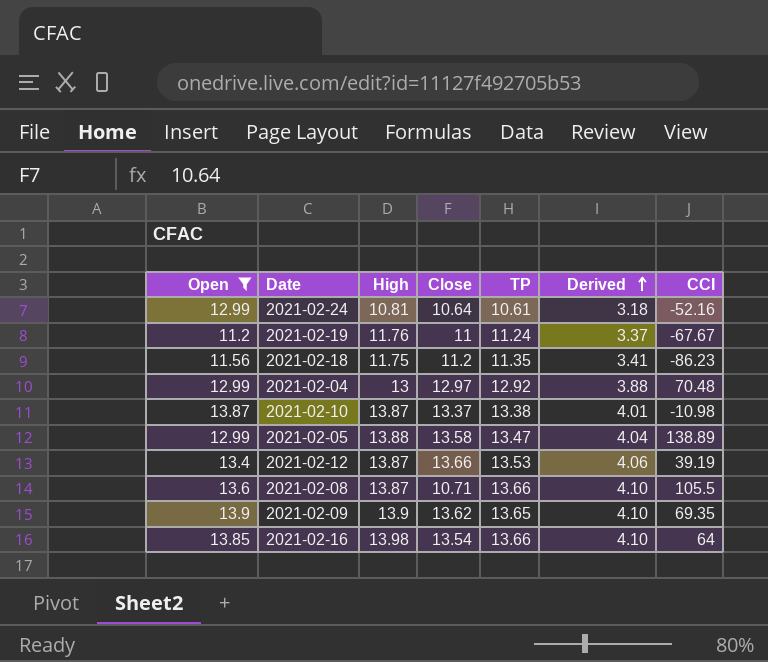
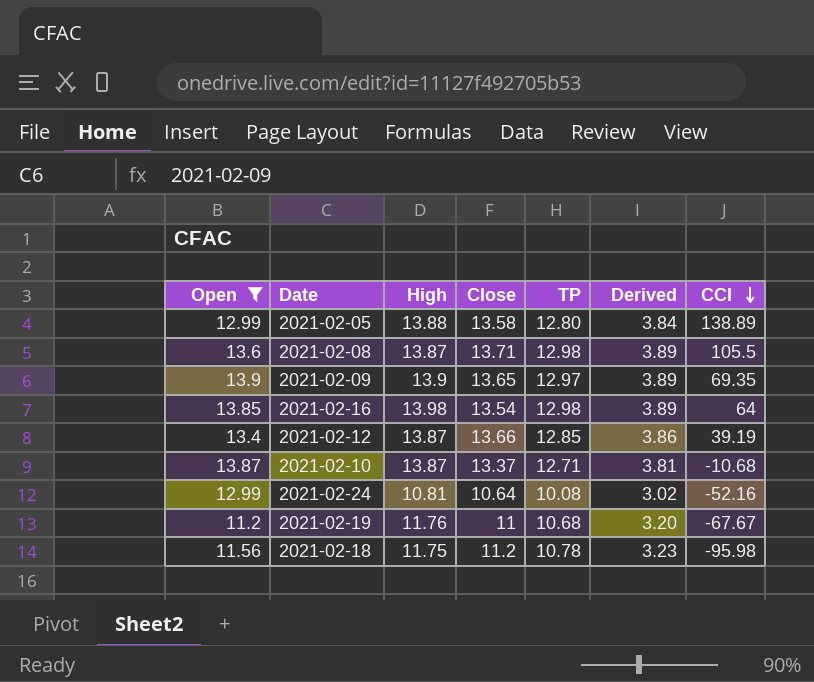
row order: Derived ascending -> CCI descending
row 2021-02-04: 12.99 | 13 | 12.97 | 12.92 | 3.88 | 70.48 -> none
2021-02-05 | TP: 13.47 -> 12.80
2021-02-05 | Derived: 4.04 -> 3.84
2021-02-08 | Close: 10.71 -> 13.71
2021-02-08 | TP: 13.66 -> 12.98
2021-02-08 | Derived: 4.10 -> 3.89
2021-02-09 | Close: 13.62 -> 13.65
2021-02-09 | TP: 13.65 -> 12.97
2021-02-09 | Derived: 4.10 -> 3.89
2021-02-16 | TP: 13.66 -> 12.98
2021-02-16 | Derived: 4.10 -> 3.89
2021-02-12 | TP: 13.53 -> 12.85
2021-02-12 | Derived: 4.06 -> 3.86
2021-02-10 | TP: 13.38 -> 12.71
2021-02-10 | Derived: 4.01 -> 3.81
2021-02-10 | CCI: -10.98 -> -10.68
2021-02-24 | TP: 10.61 -> 10.08
2021-02-24 | Derived: 3.18 -> 3.02
2021-02-19 | TP: 11.24 -> 10.68
2021-02-19 | Derived: 3.37 -> 3.20
2021-02-18 | TP: 11.35 -> 10.78
2021-02-18 | Derived: 3.41 -> 3.23
2021-02-18 | CCI: -86.23 -> -95.98

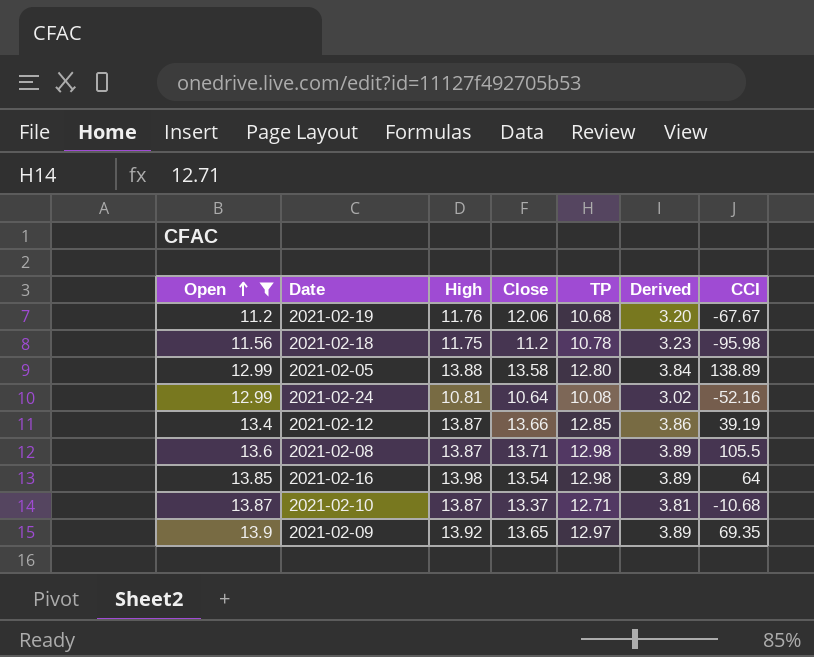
row order: CCI descending -> Open ascending
2021-02-19 | Close: 11 -> 12.06
2021-02-09 | High: 13.9 -> 13.92

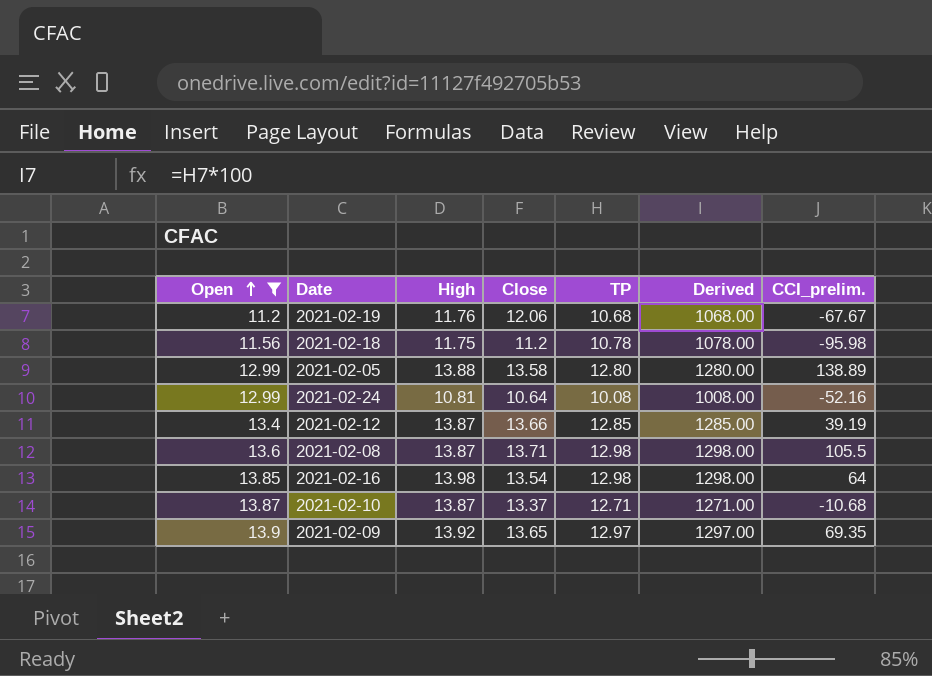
column Derived | formula: [TP] * 0.3 -> [TP] * 100
column name: CCI -> CCI_prelim.

